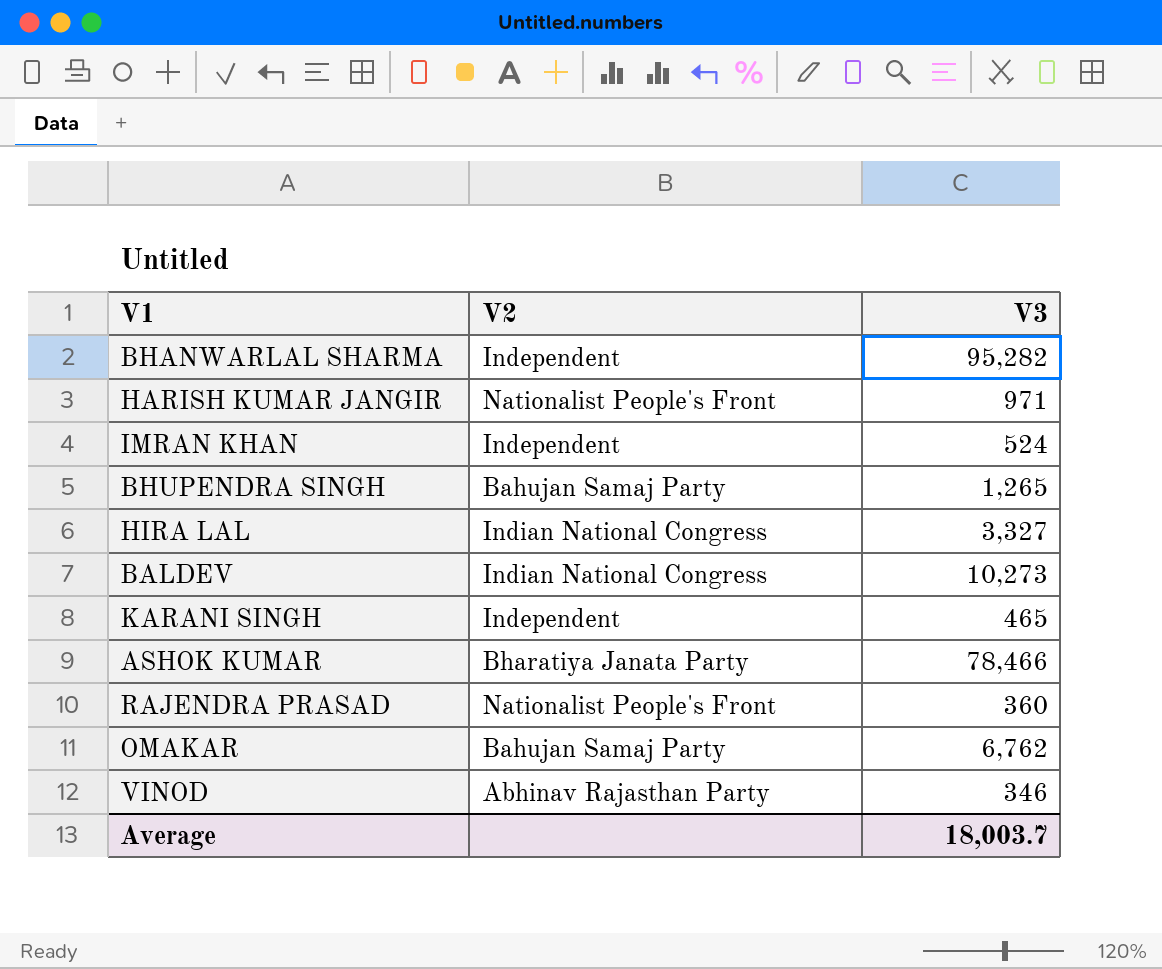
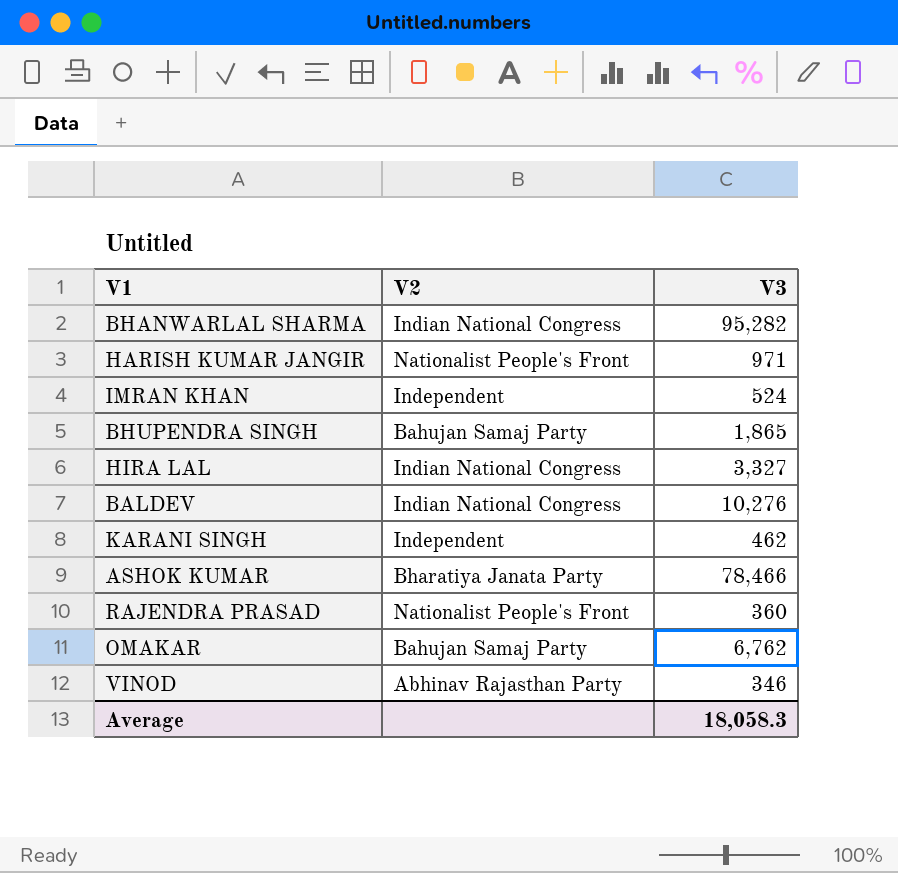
BHANWARLAL SHARMA | V2: Independent -> Indian National Congress
BHUPENDRA SINGH | V3: 1,265 -> 1,865
BALDEV | V3: 10,273 -> 10,276
KARANI SINGH | V3: 465 -> 462
Average | V3: 18,003.7 -> 18,058.3

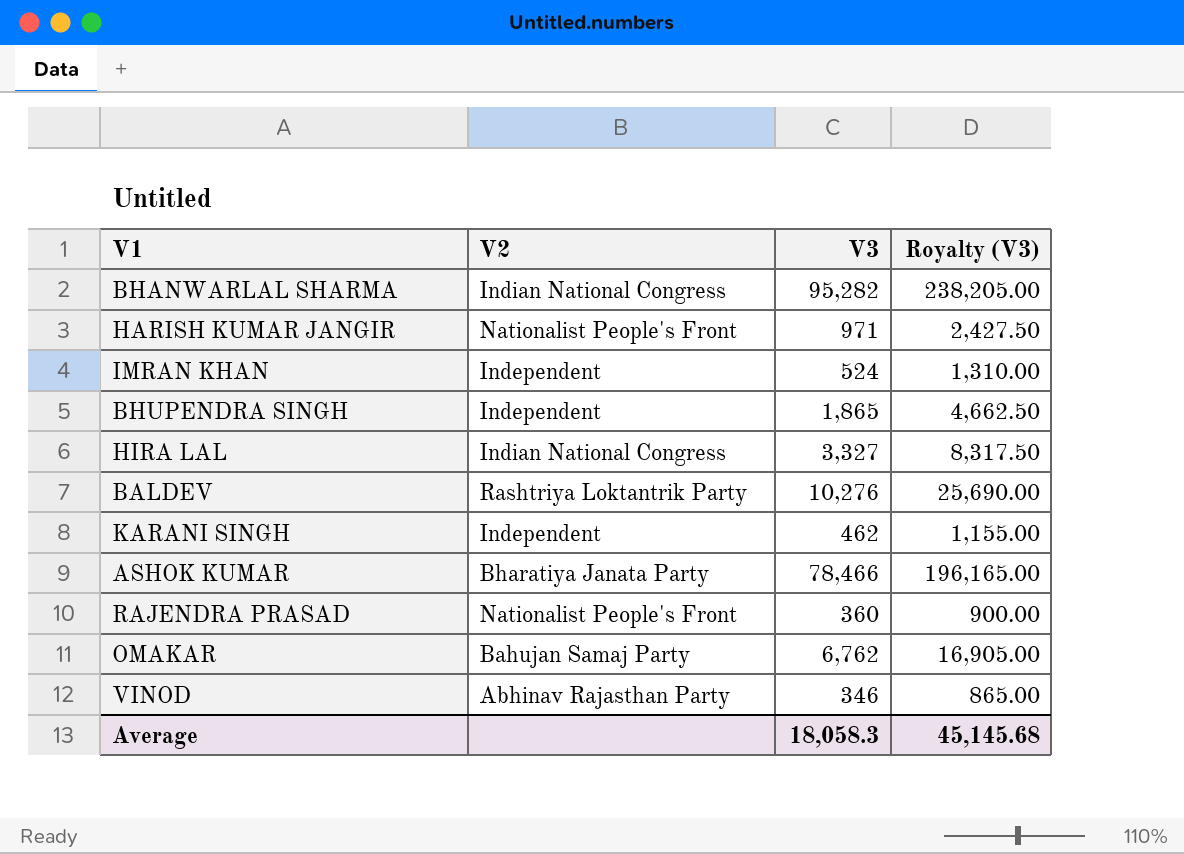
column Royalty (V3) | formula: none -> [V3] * 2.5
BHUPENDRA SINGH | V2: Bahujan Samaj Party -> Independent
BALDEV | V2: Indian National Congress -> Rashtriya Loktantrik Party

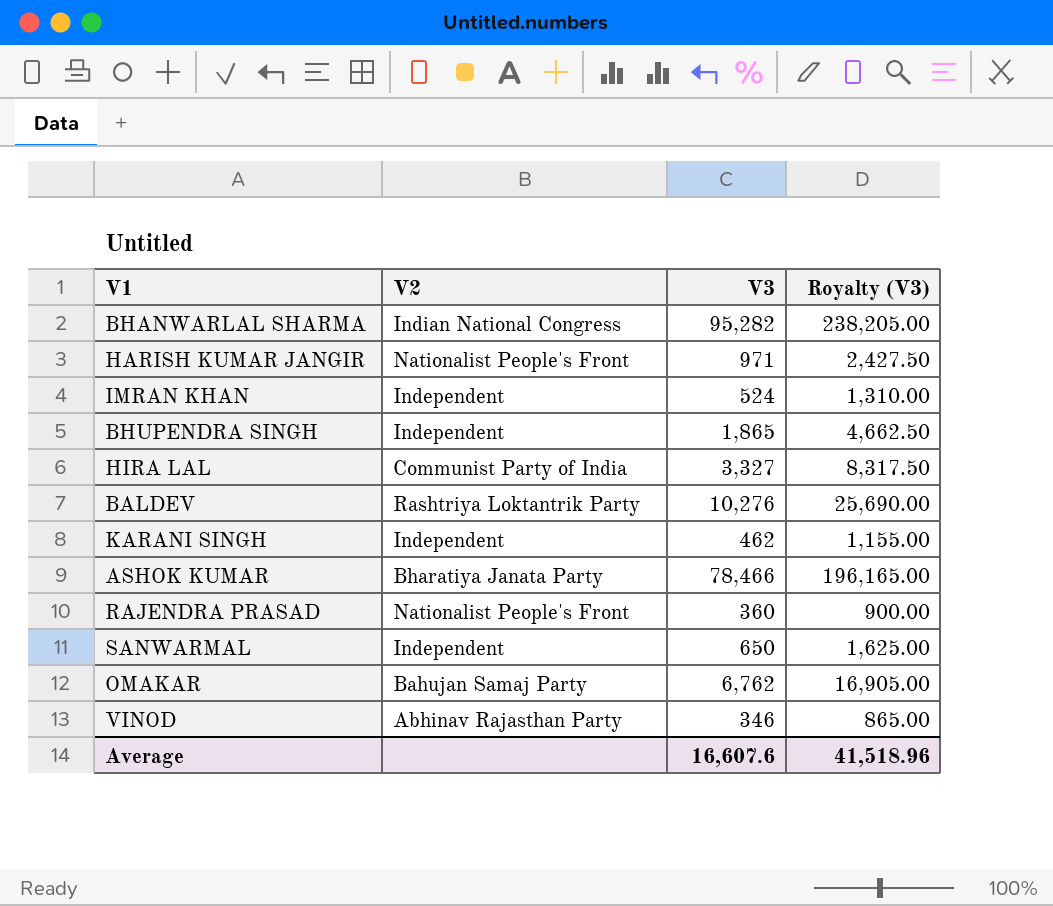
HIRA LAL | V2: Indian National Congress -> Communist Party of India
row SANWARMAL: none -> Independent | 650 | 1,625.00
Average | V3: 18,058.3 -> 16,607.6
Average | Royalty (V3): 45,145.68 -> 41,518.96

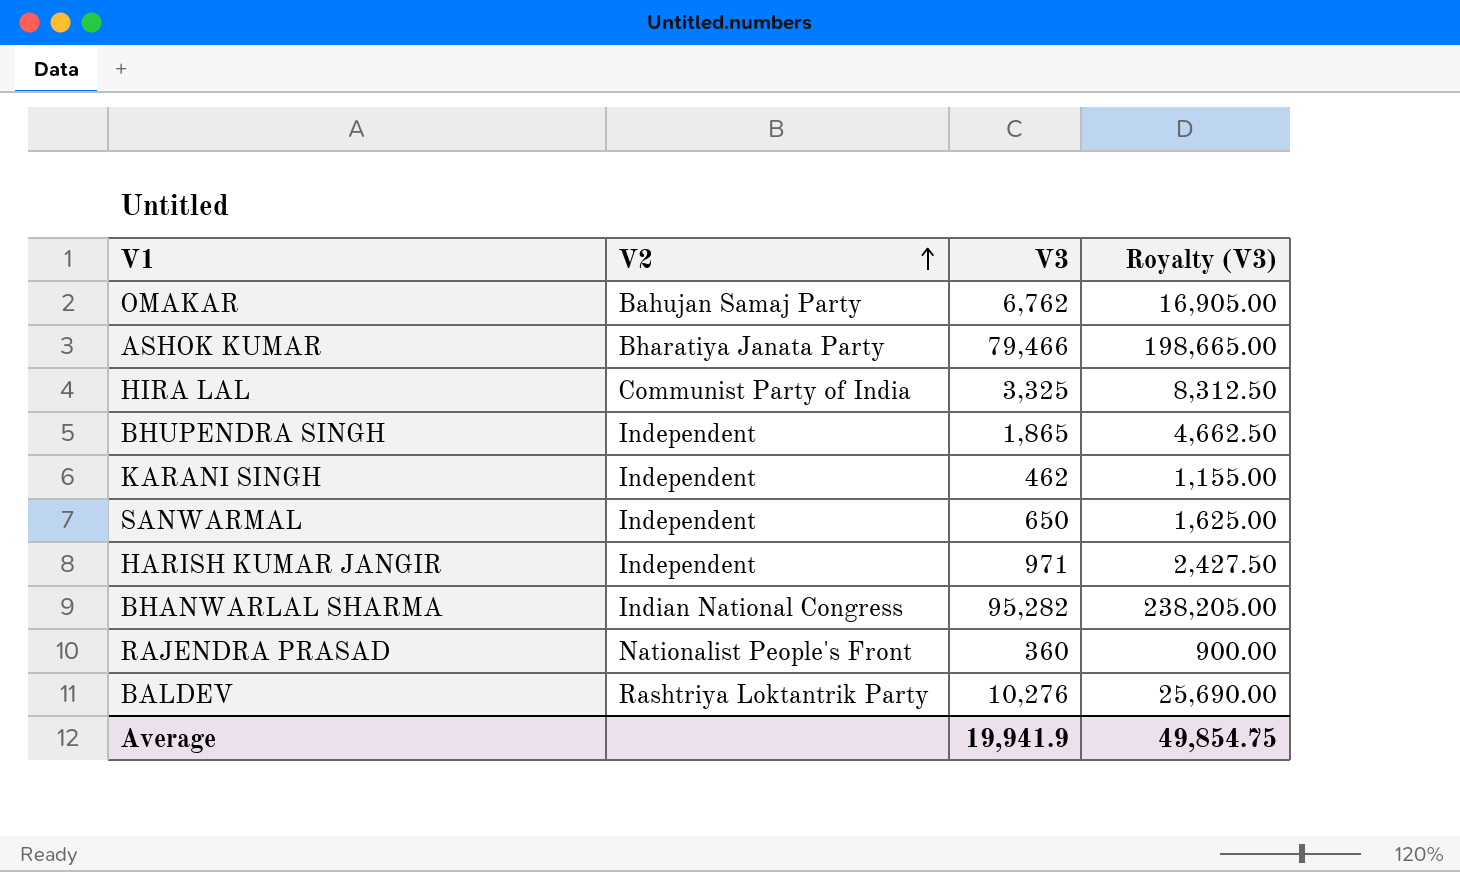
row order: none -> V2 ascending
row IMRAN KHAN: Independent | 524 | 1,310.00 -> none
row VINOD: Abhinav Rajasthan Party | 346 | 865.00 -> none
ASHOK KUMAR | V3: 78,466 -> 79,466
ASHOK KUMAR | Royalty (V3): 196,165.00 -> 198,665.00
HIRA LAL | V3: 3,327 -> 3,325
HIRA LAL | Royalty (V3): 8,317.50 -> 8,312.50
HARISH KUMAR JANGIR | V2: Nationalist People's Front -> Independent
Average | V3: 16,607.6 -> 19,941.9
Average | Royalty (V3): 41,518.96 -> 49,854.75

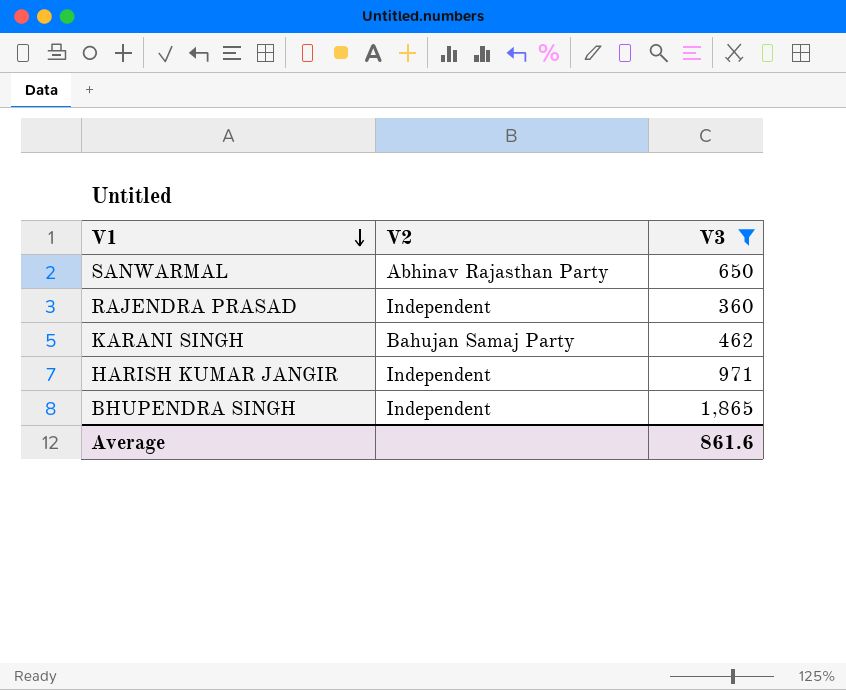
filter: none -> V3 <= 1,865
row order: V2 ascending -> V1 descending
column Royalty (V3) | formula: [V3] * 2.5 -> none
SANWARMAL | V2: Independent -> Abhinav Rajasthan Party
RAJENDRA PRASAD | V2: Nationalist People's Front -> Independent
KARANI SINGH | V2: Independent -> Bahujan Samaj Party
Average | V3: 19,941.9 -> 861.6

